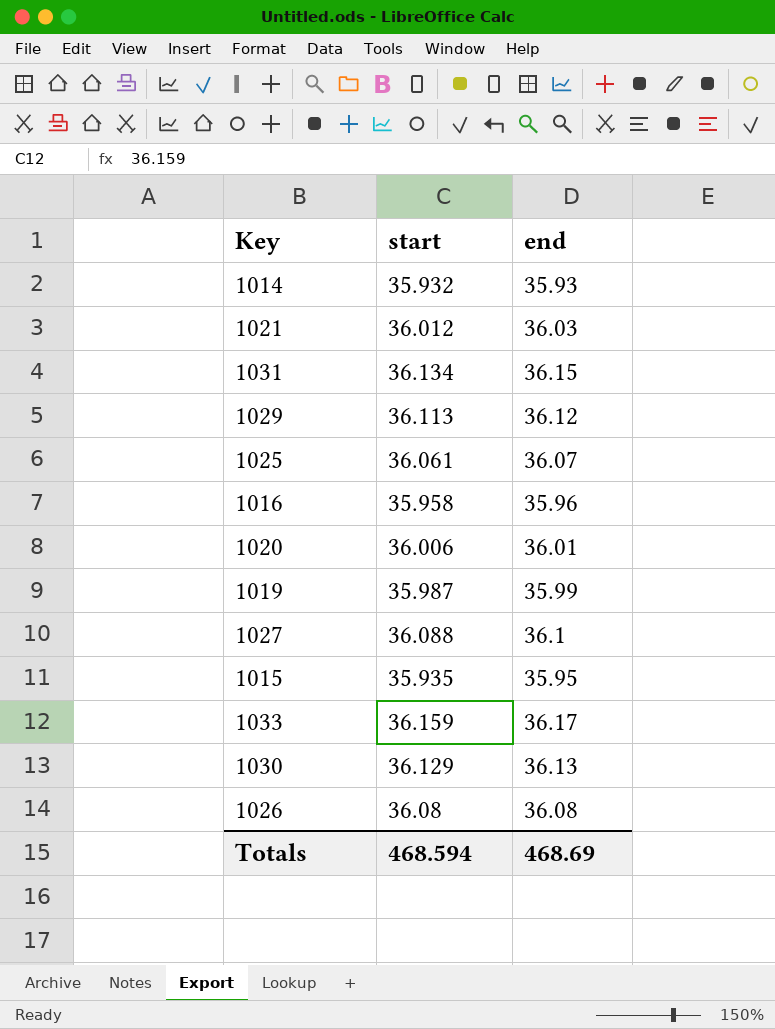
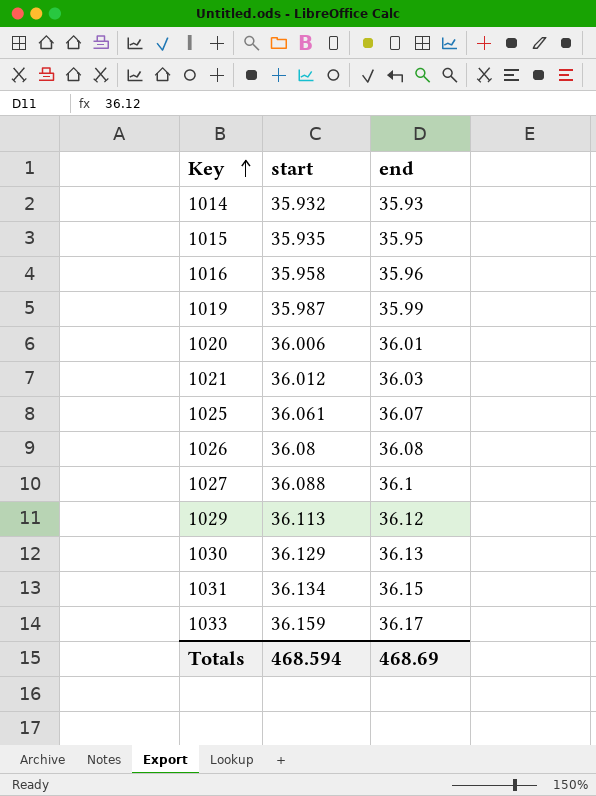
row order: none -> Key ascending

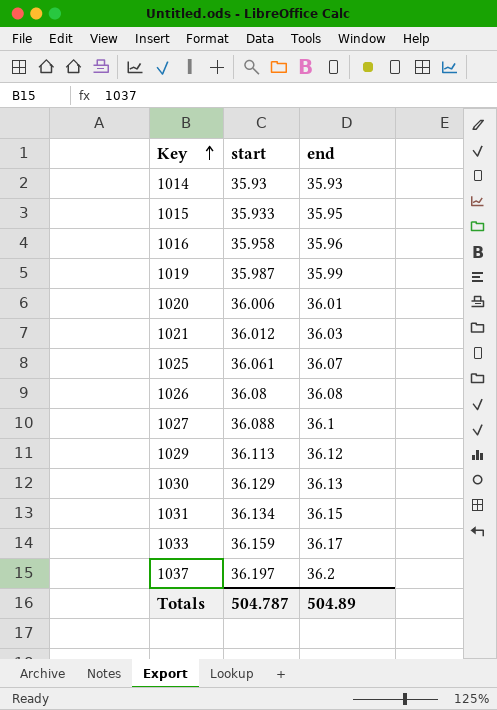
1014 | start: 35.932 -> 35.93
1015 | start: 35.935 -> 35.933
row 1037: none -> 36.197 | 36.2
Totals | start: 468.594 -> 504.787
Totals | end: 468.69 -> 504.89

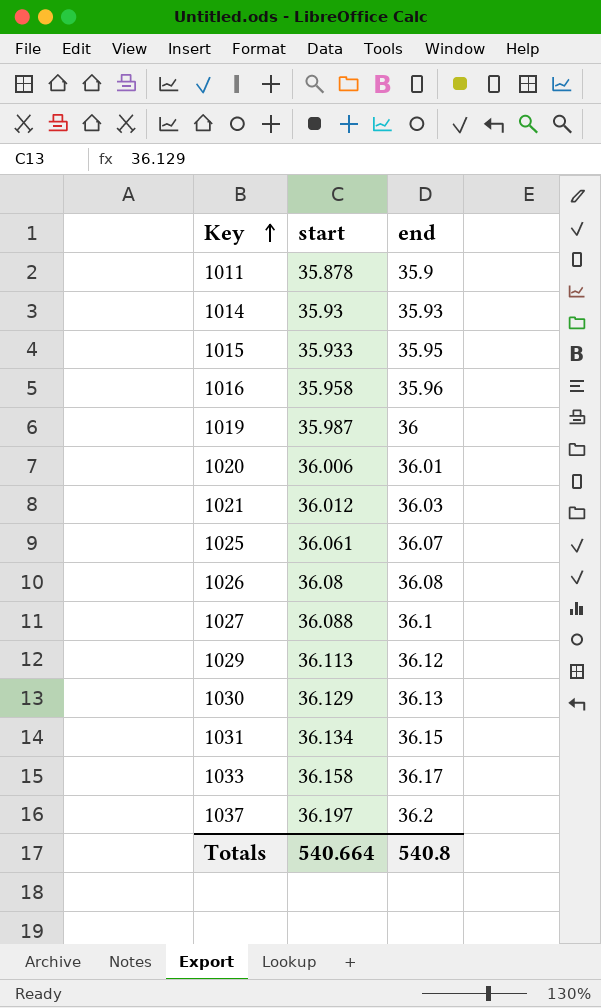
row 1011: none -> 35.878 | 35.9
1019 | end: 35.99 -> 36
1033 | start: 36.159 -> 36.158
Totals | start: 504.787 -> 540.664
Totals | end: 504.89 -> 540.8

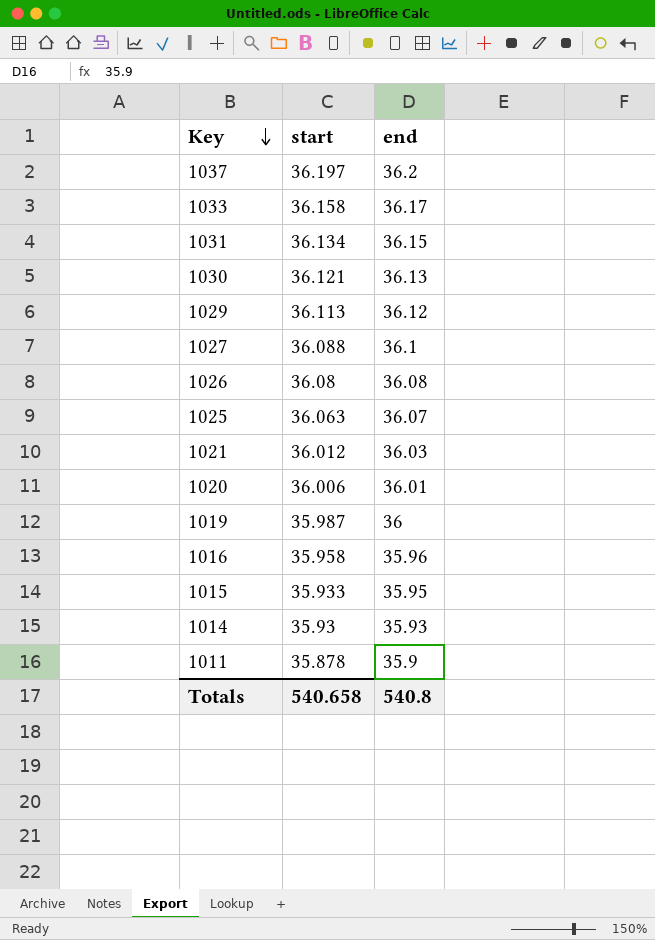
row order: Key ascending -> Key descending
1030 | start: 36.129 -> 36.121
1025 | start: 36.061 -> 36.063
Totals | start: 540.664 -> 540.658

